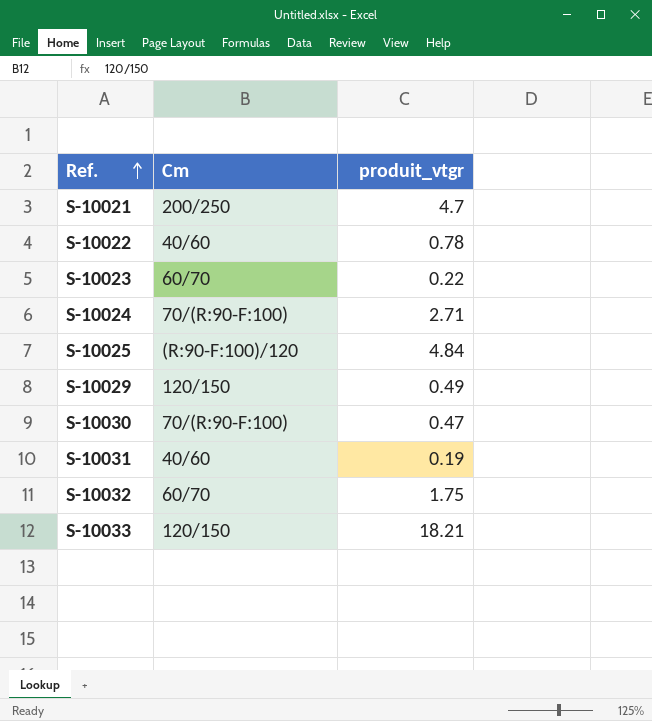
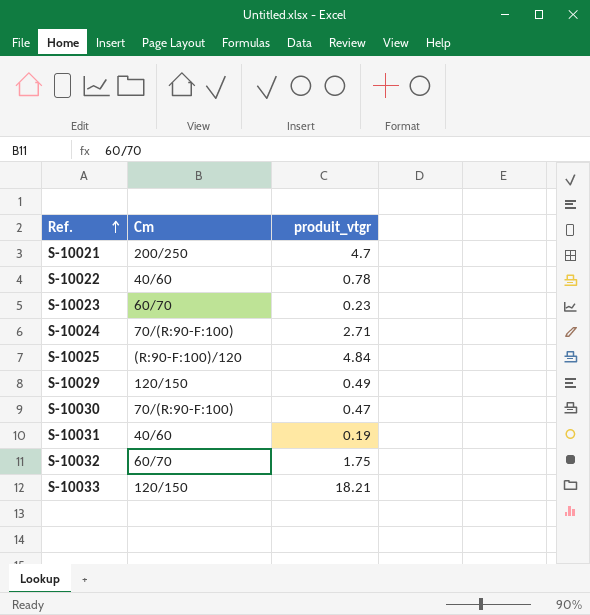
S-10023 | produit_vtgr: 0.22 -> 0.23

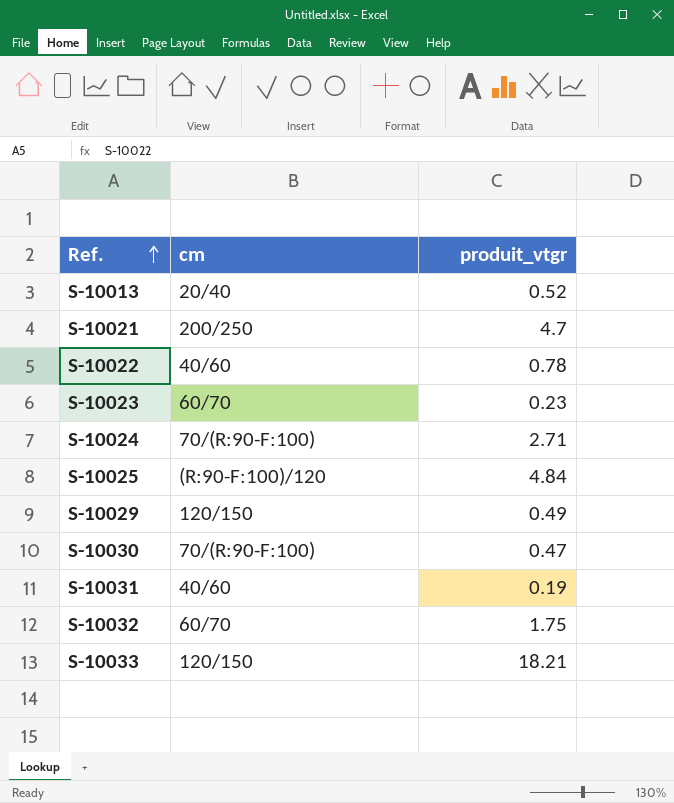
column name: Cm -> cm
row S-10013: none -> 20/40 | 0.52

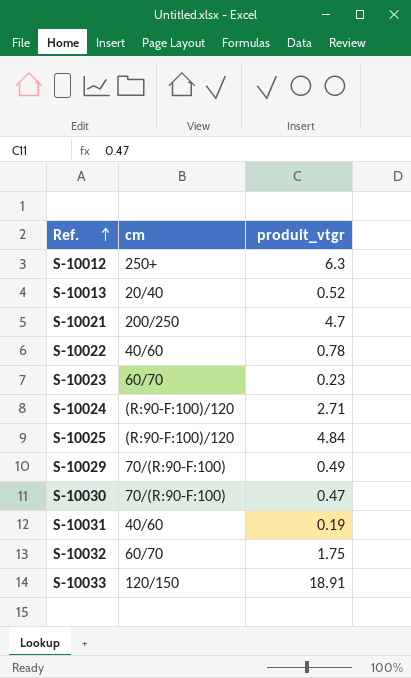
row S-10012: none -> 250+ | 6.3
S-10024 | cm: 70/(R:90-F:100) -> (R:90-F:100)/120
S-10029 | cm: 120/150 -> 70/(R:90-F:100)
S-10033 | produit_vtgr: 18.21 -> 18.91

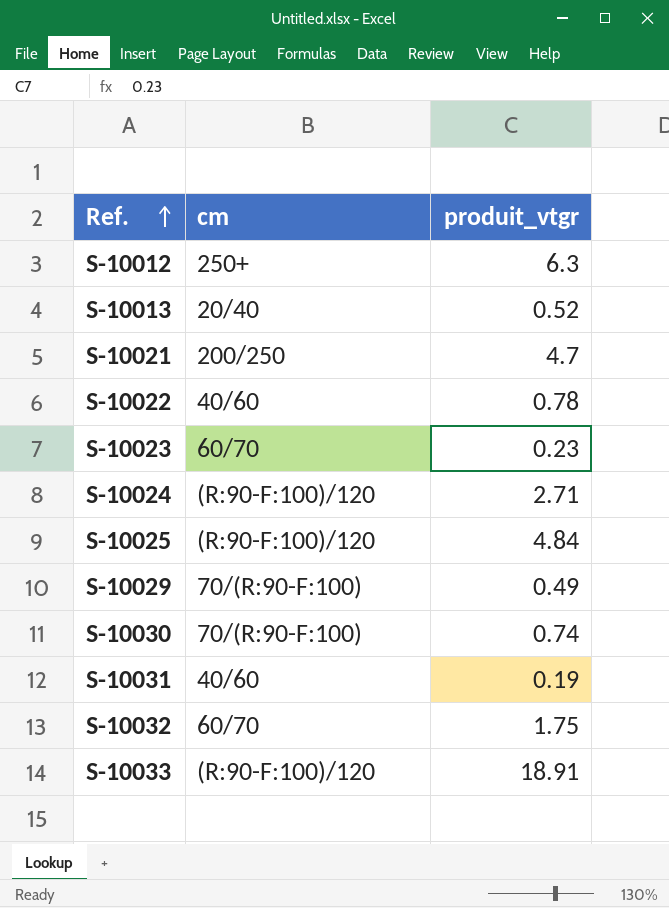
S-10030 | produit_vtgr: 0.47 -> 0.74
S-10033 | cm: 120/150 -> (R:90-F:100)/120

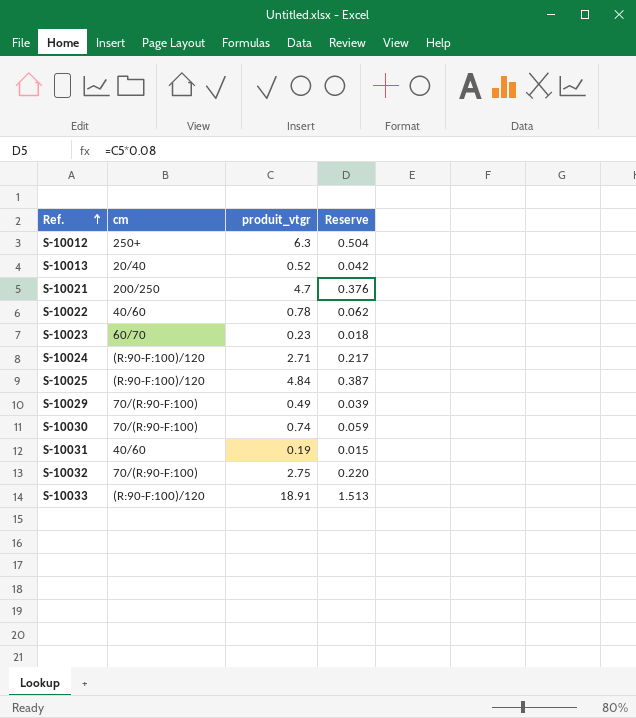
column Reserve | formula: none -> [produit_vtgr] * 0.08
S-10032 | cm: 60/70 -> 70/(R:90-F:100)
S-10032 | produit_vtgr: 1.75 -> 2.75

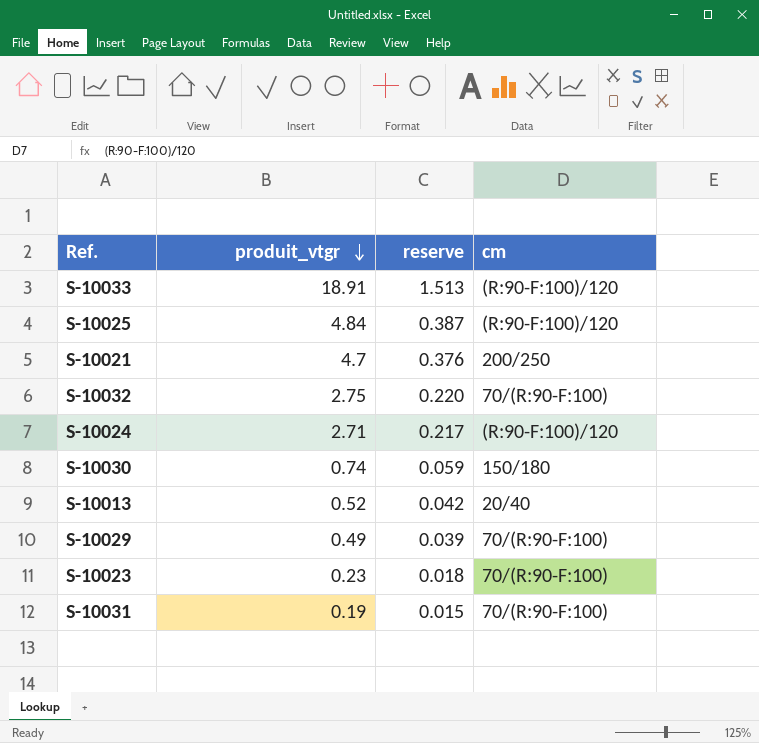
row order: Ref. ascending -> produit_vtgr descending
column name: Reserve -> reserve
column cm | position: 2 -> 4
row S-10012: 250+ | 6.3 | 0.504 -> none
row S-10022: 40/60 | 0.78 | 0.062 -> none
S-10030 | cm: 70/(R:90-F:100) -> 150/180
S-10023 | cm: 60/70 -> 70/(R:90-F:100)
S-10031 | cm: 40/60 -> 70/(R:90-F:100)

